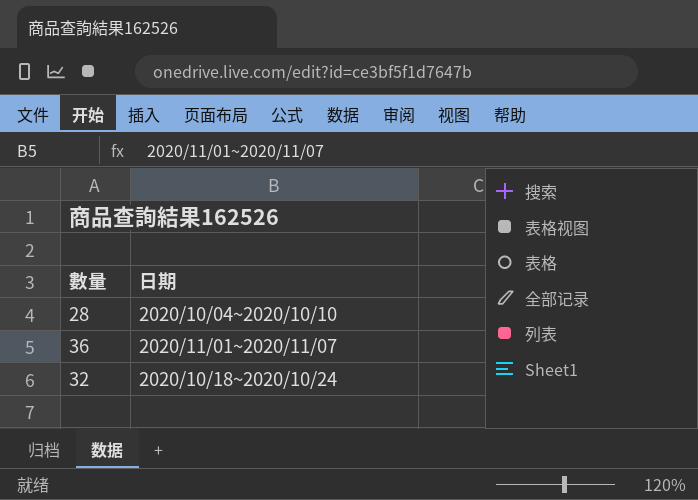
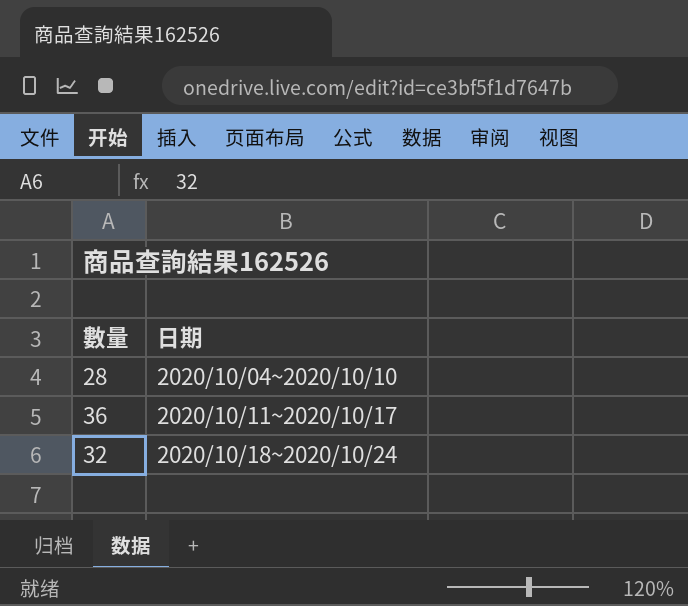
36 | 日期: 2020/11/01~2020/11/07 -> 2020/10/11~2020/10/17

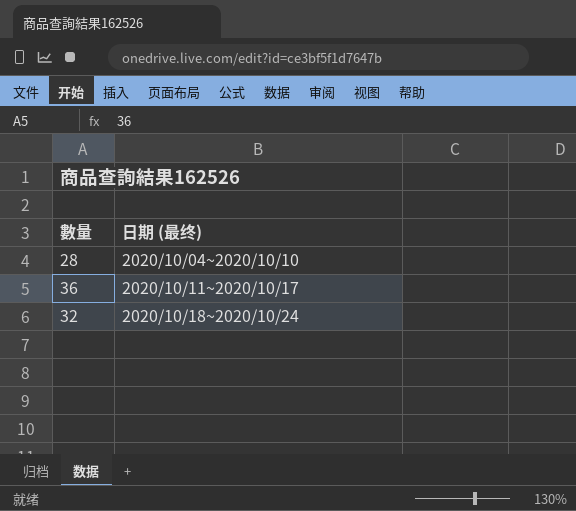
column name: 日期 -> 日期 (最终)

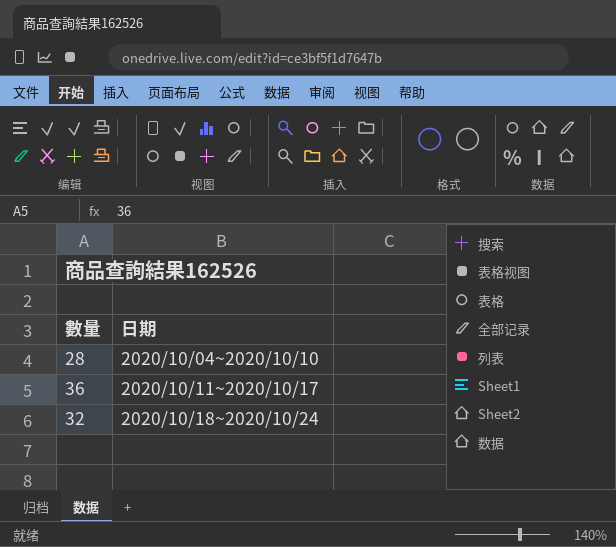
column name: 日期 (最终) -> 日期

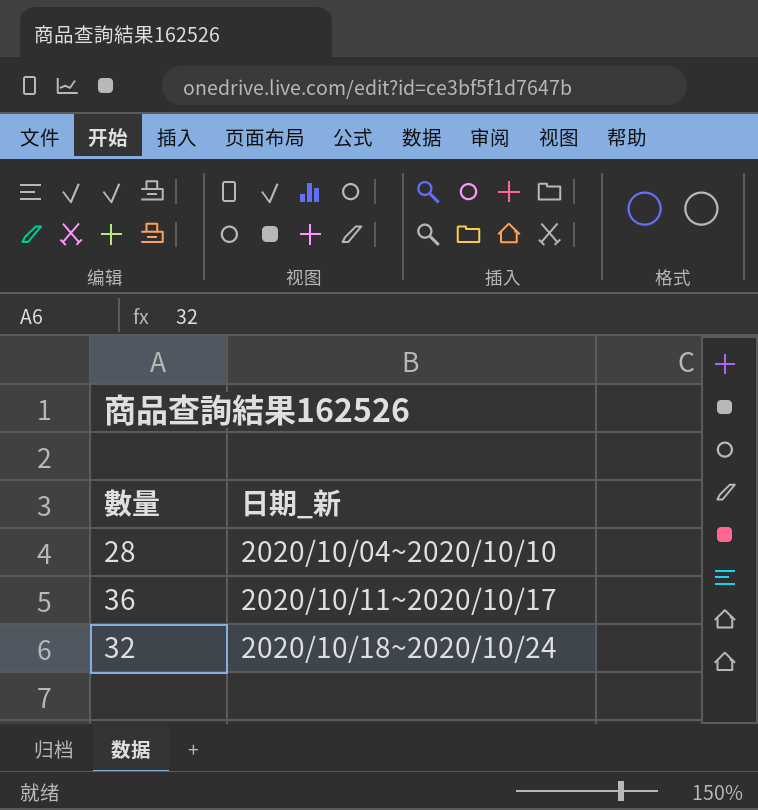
column name: 日期 -> 日期_新

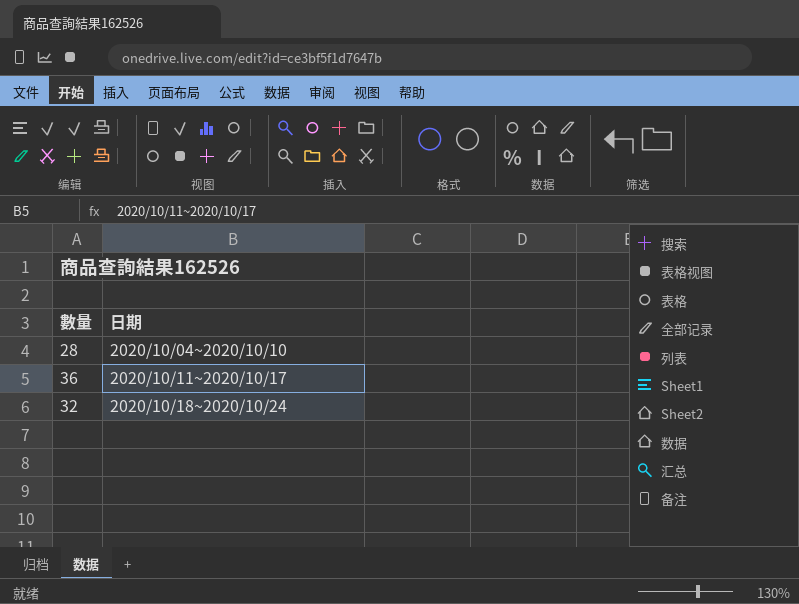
column name: 日期_新 -> 日期

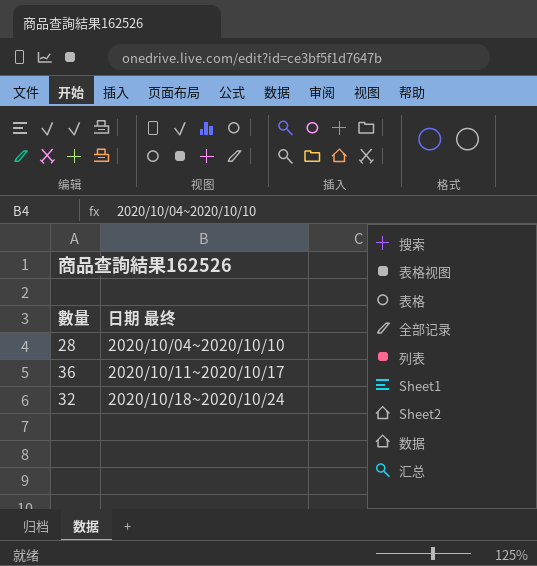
column name: 日期 -> 日期 最终

